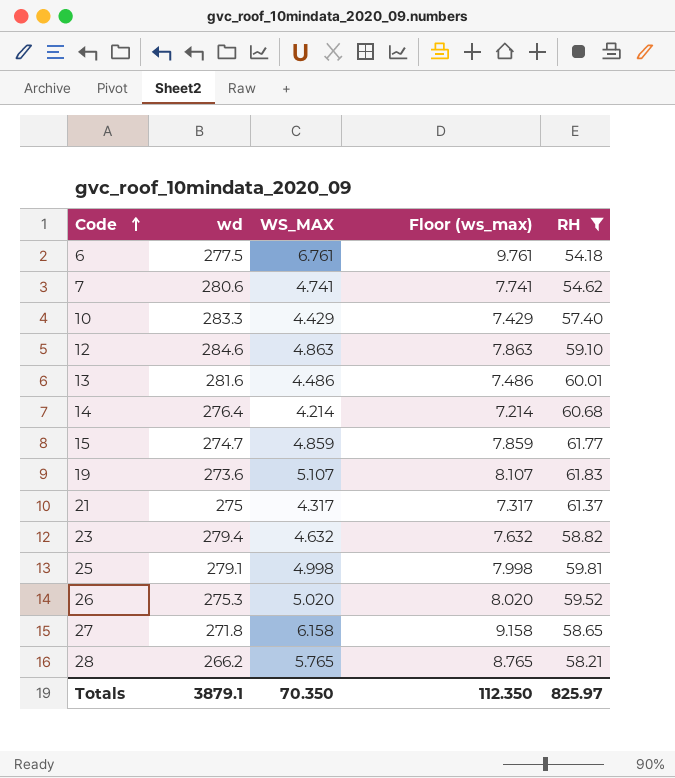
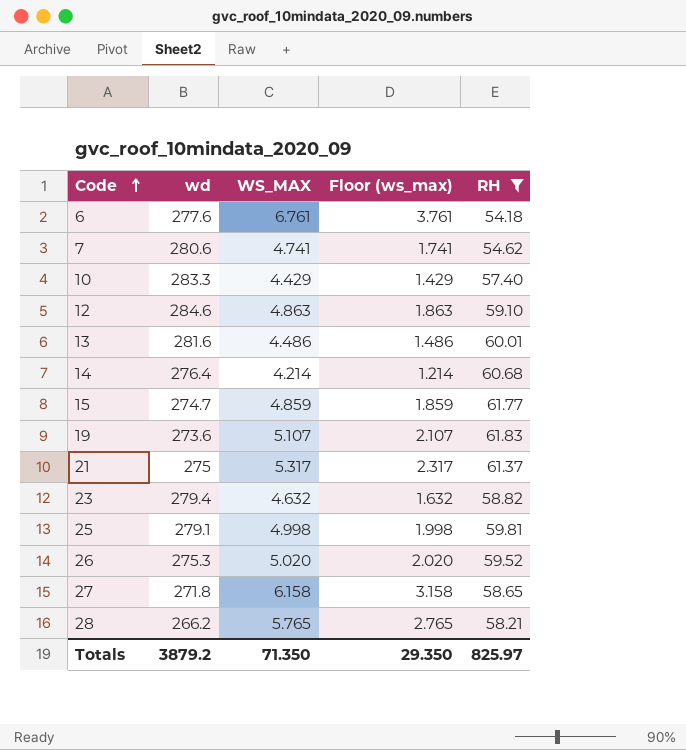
column Floor (ws_max) | formula: [WS_MAX] + 3 -> [WS_MAX] - 3
6 | wd: 277.5 -> 277.6
21 | WS_MAX: 4.317 -> 5.317
Totals | wd: 3879.1 -> 3879.2
Totals | WS_MAX: 70.350 -> 71.350
Totals | Floor (ws_max): 112.350 -> 29.350

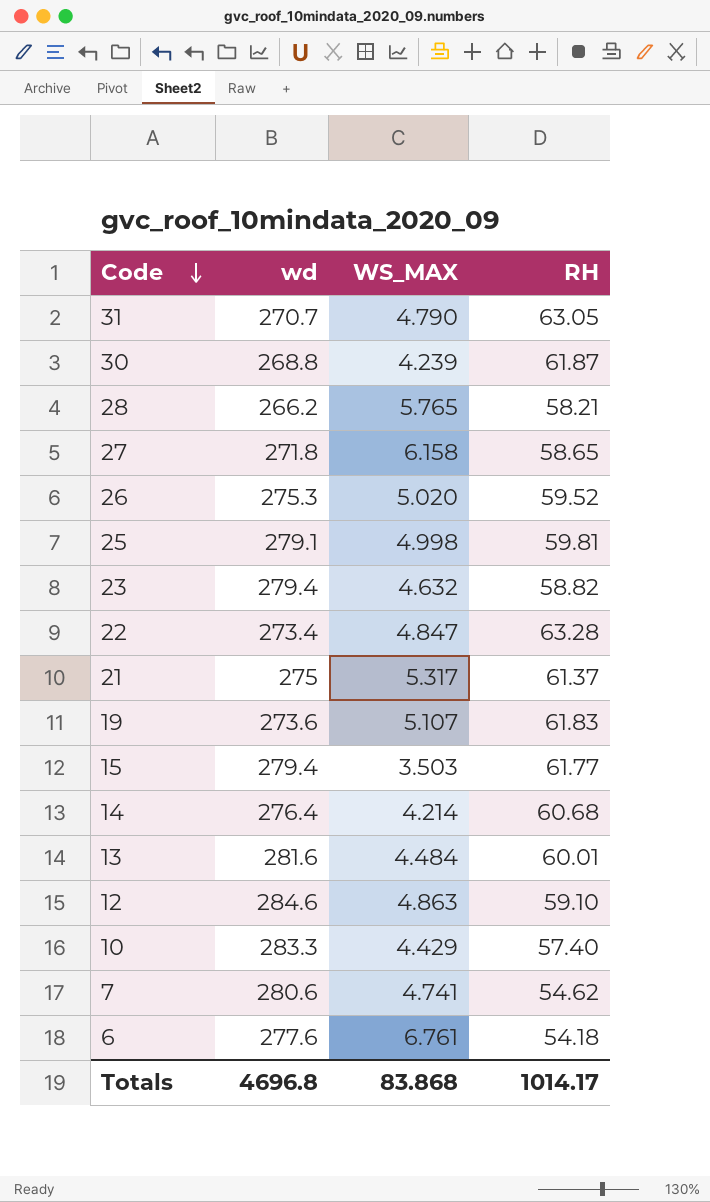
filter: RH <= 61.83 -> none
row order: Code ascending -> Code descending
column Floor (ws_max) | formula: [WS_MAX] - 3 -> none
15 | wd: 274.7 -> 279.4
15 | WS_MAX: 4.859 -> 3.503
13 | WS_MAX: 4.486 -> 4.484
Totals | wd: 3879.2 -> 4696.8
Totals | WS_MAX: 71.350 -> 83.868
Totals | RH: 825.97 -> 1014.17

